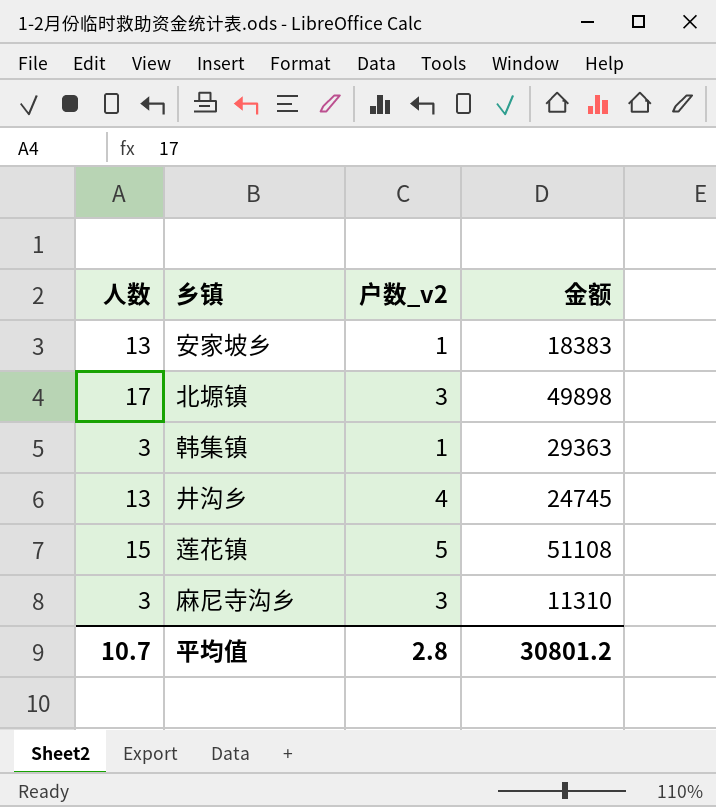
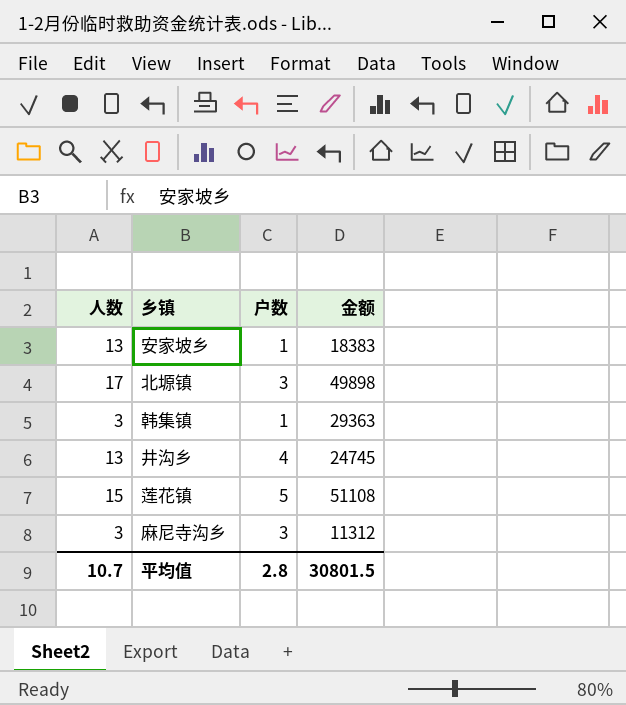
column name: 户数_v2 -> 户数
麻尼寺沟乡 | 金额: 11310 -> 11312
平均值 | 金额: 30801.2 -> 30801.5

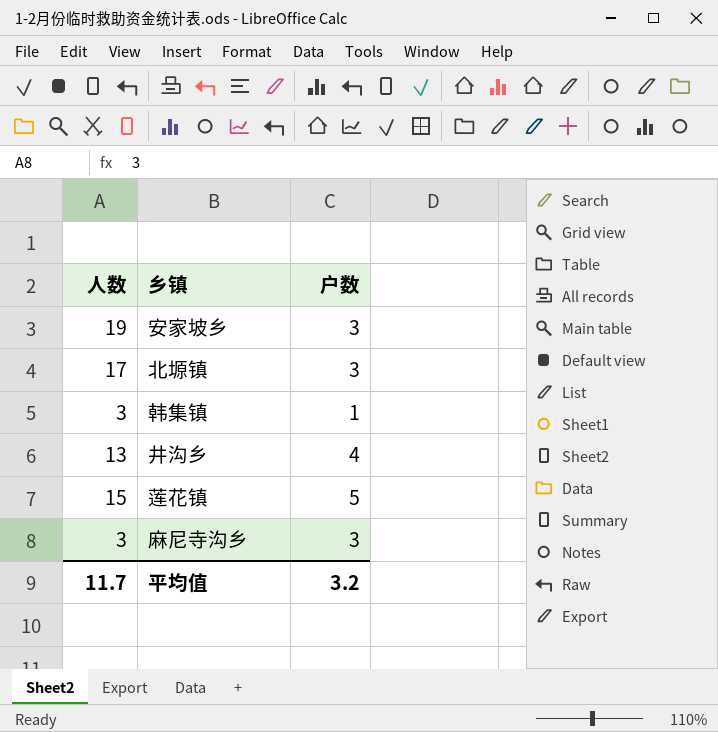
column 金额 | position: 4 -> none
安家坡乡 | 人数: 13 -> 19
安家坡乡 | 户数: 1 -> 3
平均值 | 人数: 10.7 -> 11.7
平均值 | 户数: 2.8 -> 3.2

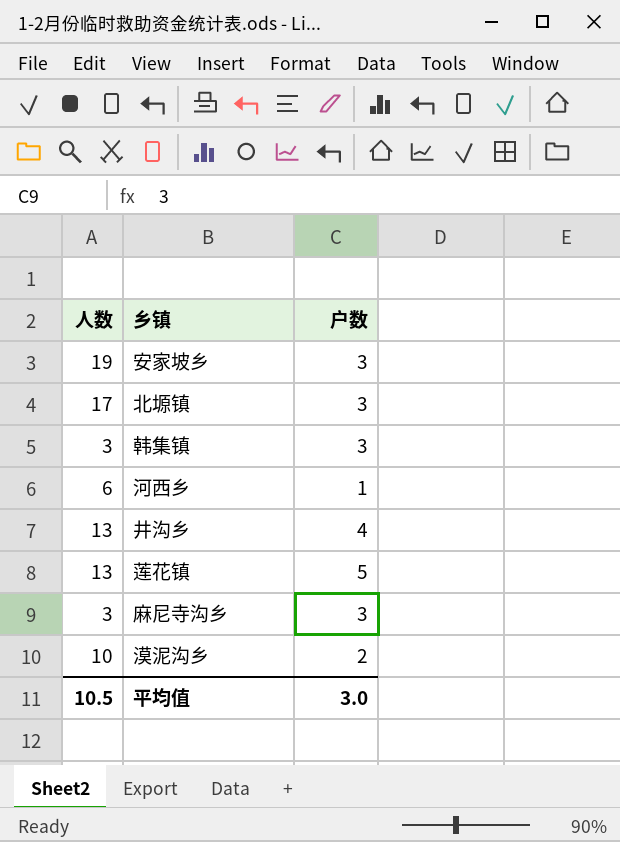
韩集镇 | 户数: 1 -> 3
row 河西乡: none -> 6 | 1
莲花镇 | 人数: 15 -> 13
row 漠泥沟乡: none -> 10 | 2
平均值 | 人数: 11.7 -> 10.5
平均值 | 户数: 3.2 -> 3.0

